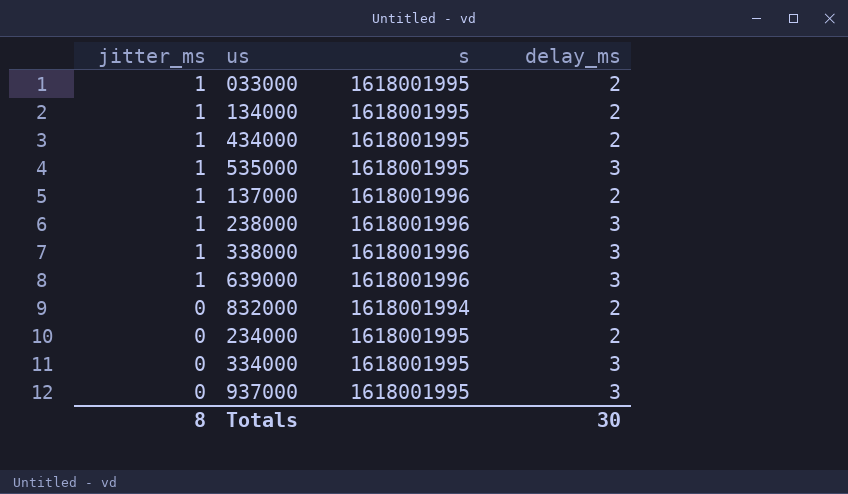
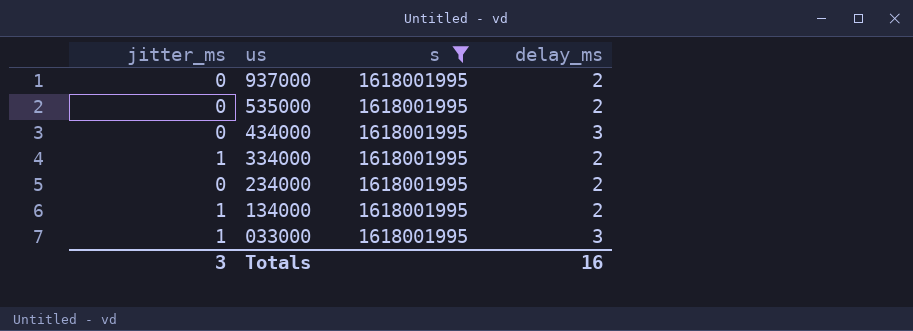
filter: none -> s = 1618001995
row order: jitter_ms descending -> us descending
937000 | delay_ms: 3 -> 2
535000 | jitter_ms: 1 -> 0
535000 | delay_ms: 3 -> 2
434000 | jitter_ms: 1 -> 0
434000 | delay_ms: 2 -> 3
334000 | jitter_ms: 0 -> 1
334000 | delay_ms: 3 -> 2
033000 | delay_ms: 2 -> 3
Totals | jitter_ms: 8 -> 3
Totals | delay_ms: 30 -> 16

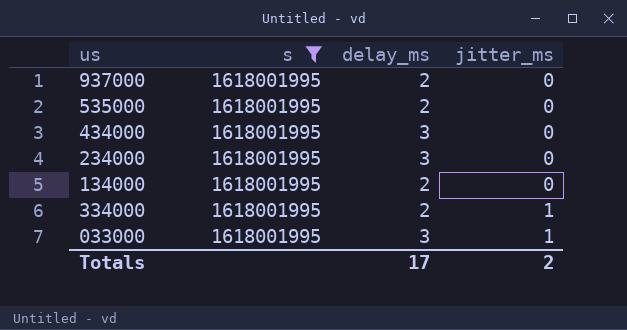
row order: us descending -> jitter_ms ascending
column jitter_ms | position: 1 -> 4
234000 | delay_ms: 2 -> 3
134000 | jitter_ms: 1 -> 0
Totals | delay_ms: 16 -> 17
Totals | jitter_ms: 3 -> 2

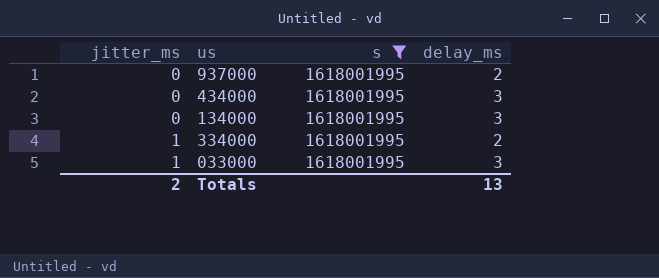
column jitter_ms | position: 4 -> 1
row 535000: 1618001995 | 2 | 0 -> none
row 234000: 1618001995 | 3 | 0 -> none
134000 | delay_ms: 2 -> 3
Totals | delay_ms: 17 -> 13

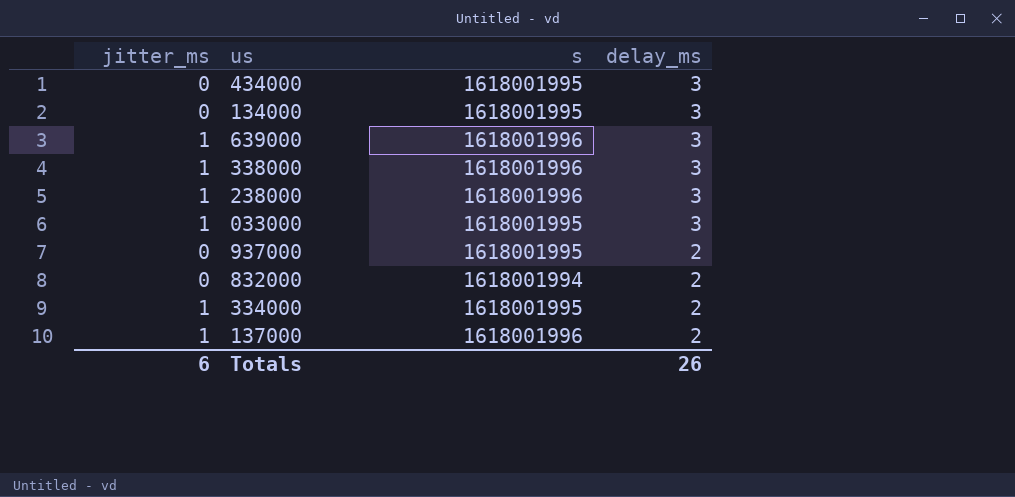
filter: s = 1618001995 -> none
row order: jitter_ms ascending -> delay_ms descending
Totals | jitter_ms: 2 -> 6
Totals | delay_ms: 13 -> 26

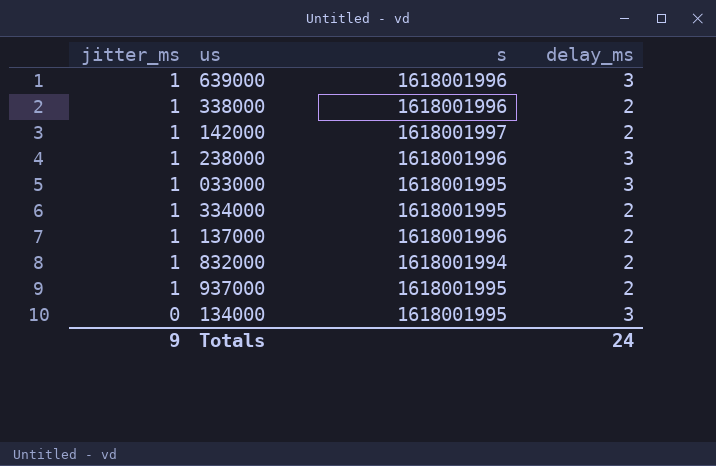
row order: delay_ms descending -> jitter_ms descending
row 434000: 0 | 1618001995 | 3 -> none
338000 | delay_ms: 3 -> 2
row 142000: none -> 1 | 1618001997 | 2
832000 | jitter_ms: 0 -> 1
937000 | jitter_ms: 0 -> 1
Totals | jitter_ms: 6 -> 9
Totals | delay_ms: 26 -> 24

